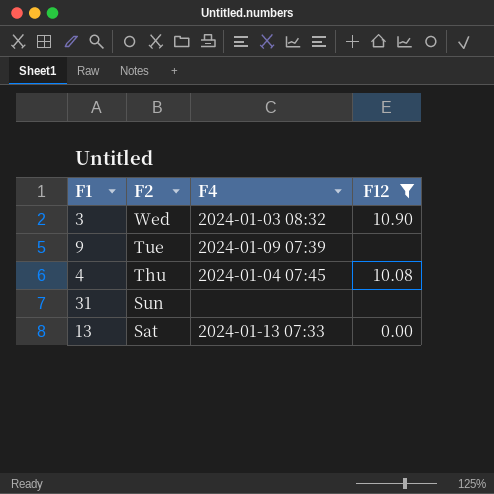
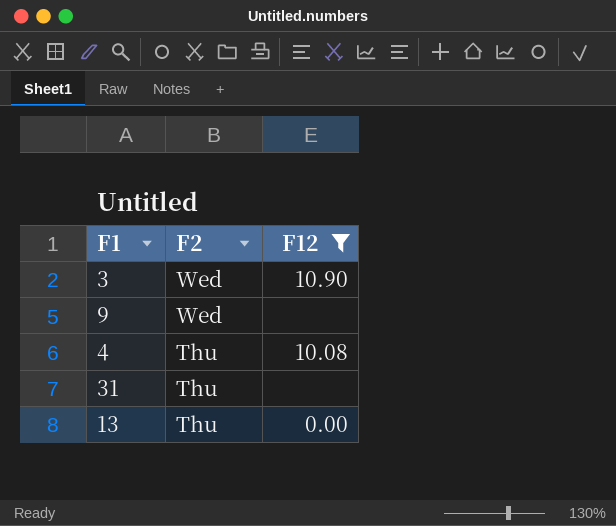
column F4 | position: 3 -> none
9 | F2: Tue -> Wed
31 | F2: Sun -> Thu
13 | F2: Sat -> Thu

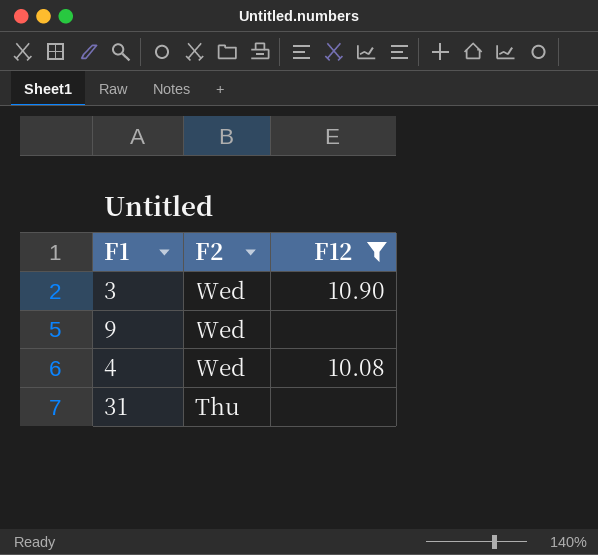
row 13: Thu | 0.00 -> none
4 | F2: Thu -> Wed

